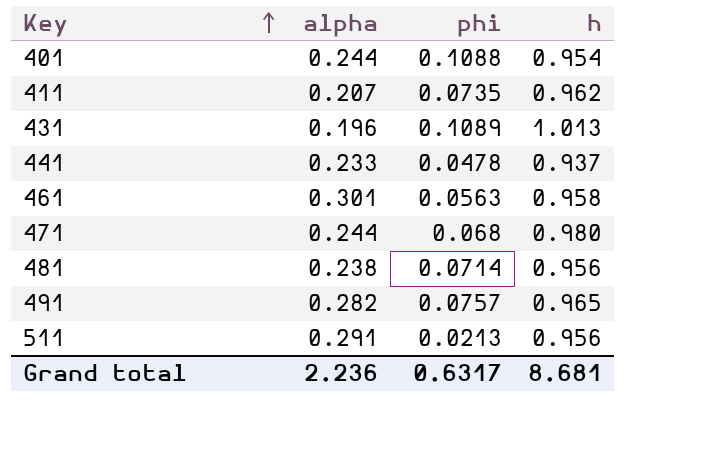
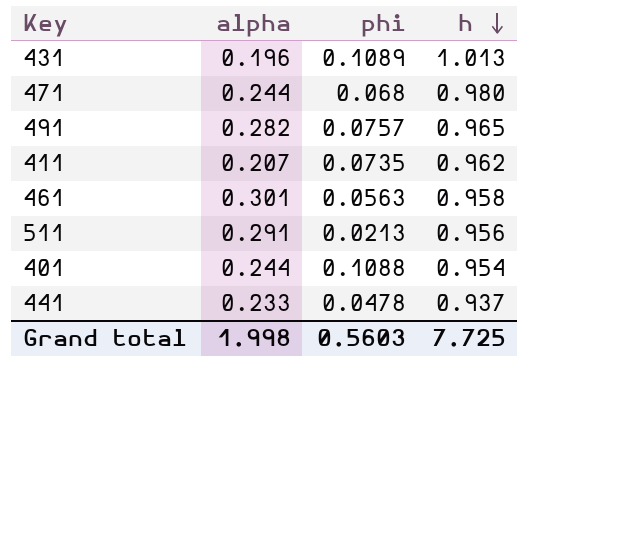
row order: Key ascending -> h descending
row 481: 0.238 | 0.0714 | 0.956 -> none
Grand total | alpha: 2.236 -> 1.998
Grand total | phi: 0.6317 -> 0.5603
Grand total | h: 8.681 -> 7.725

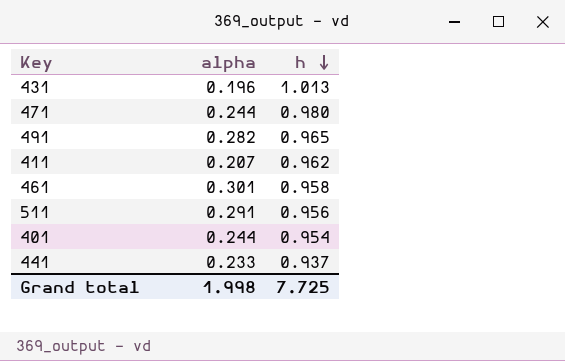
column phi | position: 3 -> none

